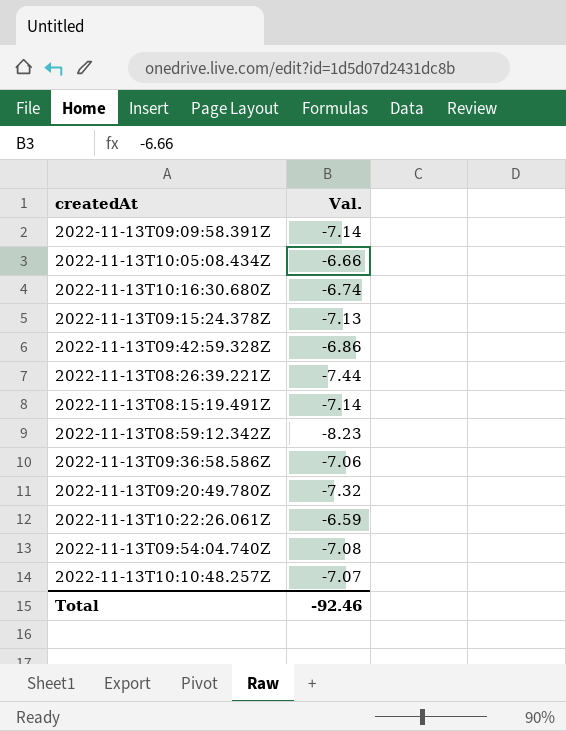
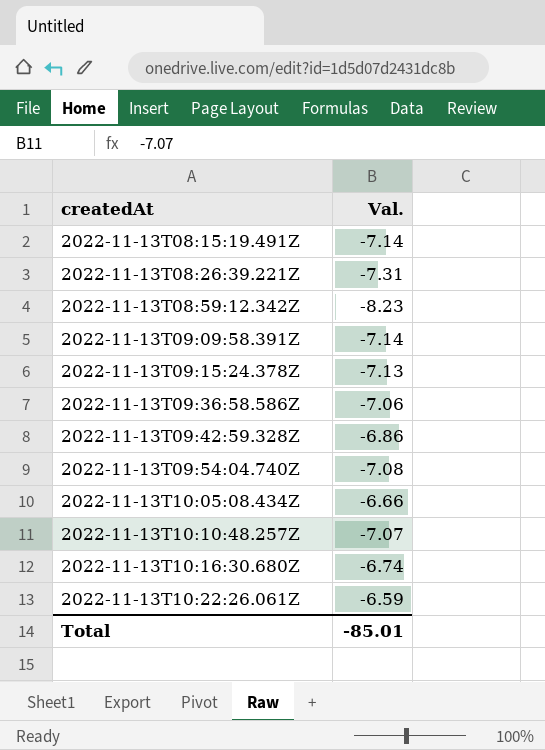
row order: none -> createdAt ascending
row 2022-11-13T09:20:49.780Z: -7.32 -> none
2022-11-13T08:26:39.221Z | Val.: -7.44 -> -7.31
Total | Val.: -92.46 -> -85.01

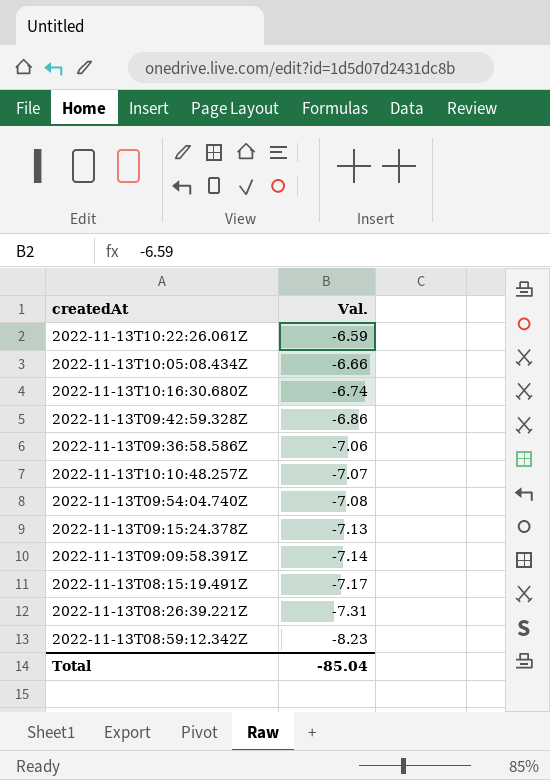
row order: createdAt ascending -> Val. descending
2022-11-13T08:15:19.491Z | Val.: -7.14 -> -7.17
Total | Val.: -85.01 -> -85.04

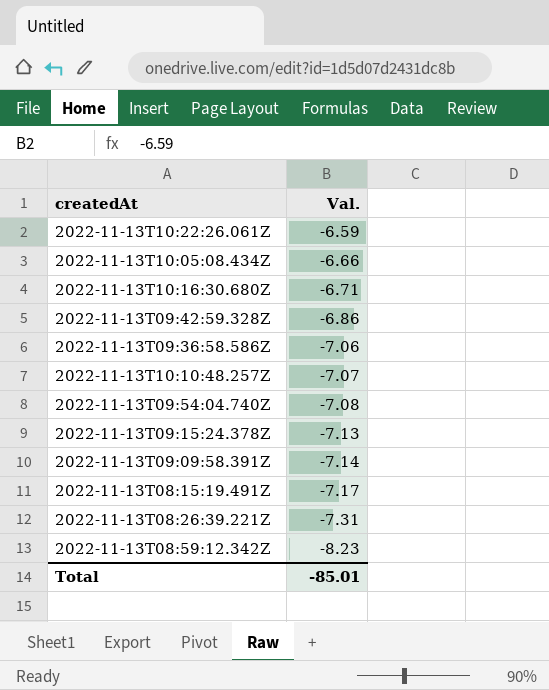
2022-11-13T10:16:30.680Z | Val.: -6.74 -> -6.71
Total | Val.: -85.04 -> -85.01

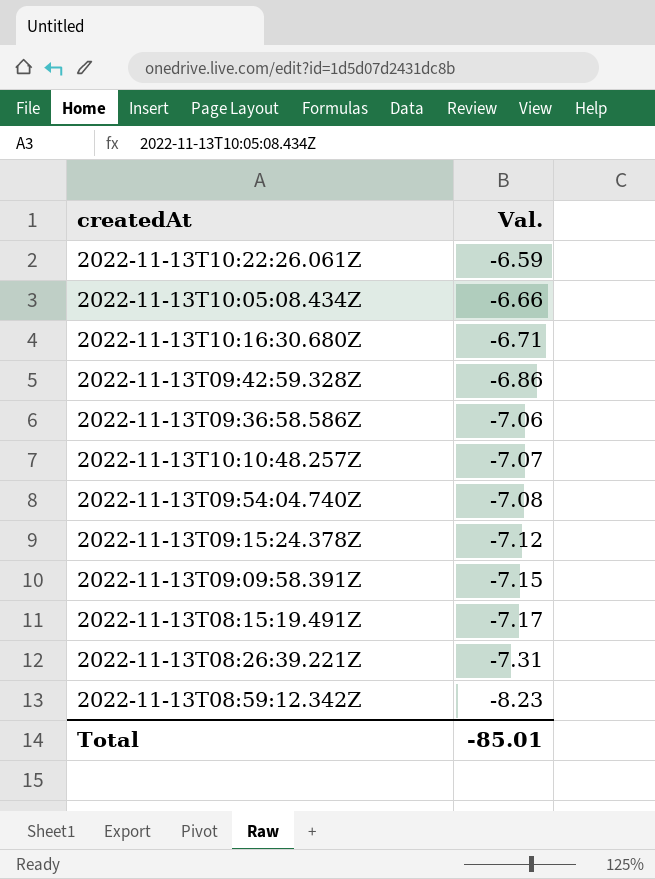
2022-11-13T09:15:24.378Z | Val.: -7.13 -> -7.12
2022-11-13T09:09:58.391Z | Val.: -7.14 -> -7.15

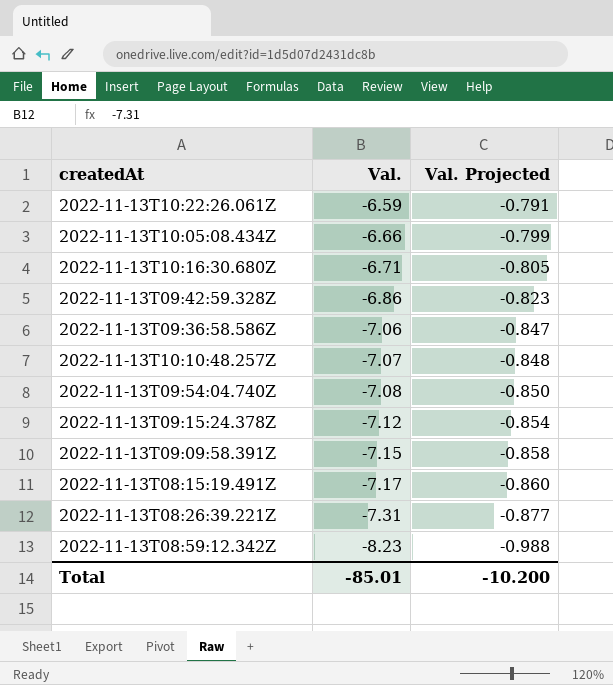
column Val. Projected | formula: none -> [Val.] * 0.12

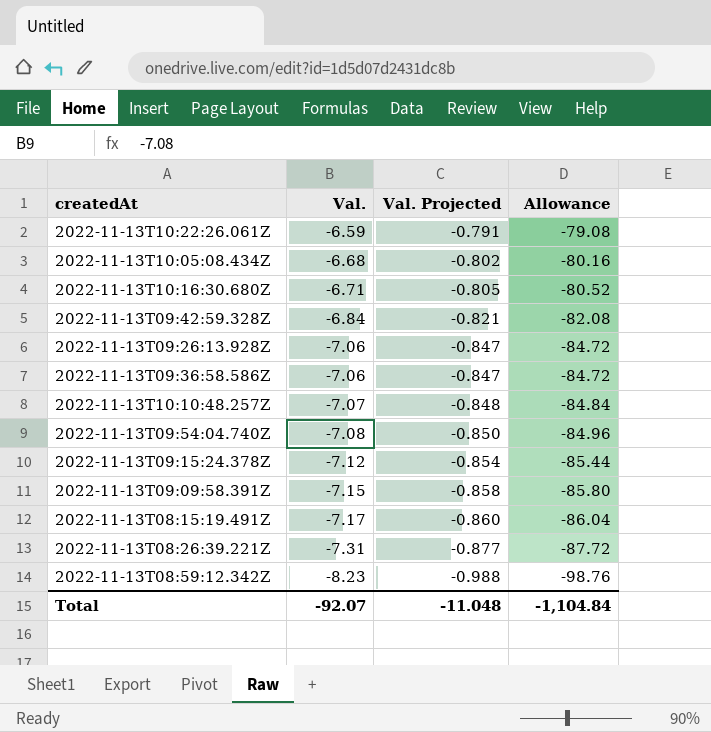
column Allowance | formula: none -> [Val.] * 12
2022-11-13T10:05:08.434Z | Val.: -6.66 -> -6.68
2022-11-13T10:05:08.434Z | Val. Projected: -0.799 -> -0.802
2022-11-13T09:42:59.328Z | Val.: -6.86 -> -6.84
2022-11-13T09:42:59.328Z | Val. Projected: -0.823 -> -0.821
row 2022-11-13T09:26:13.928Z: none -> -7.06 | -0.847 | -84.72
Total | Val.: -85.01 -> -92.07
Total | Val. Projected: -10.200 -> -11.048

